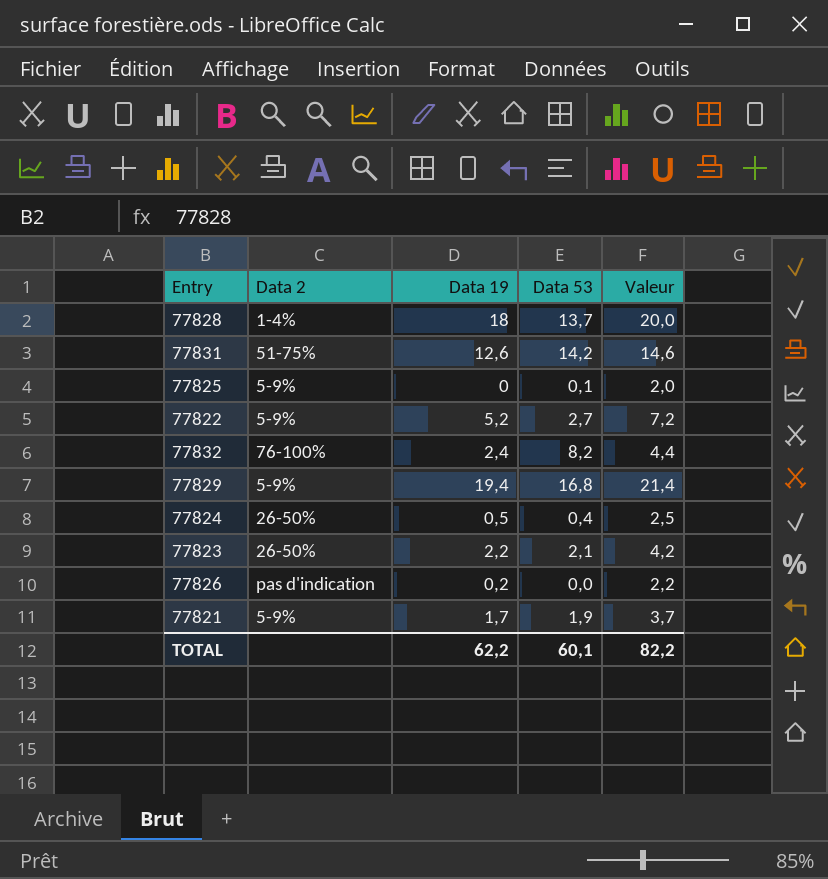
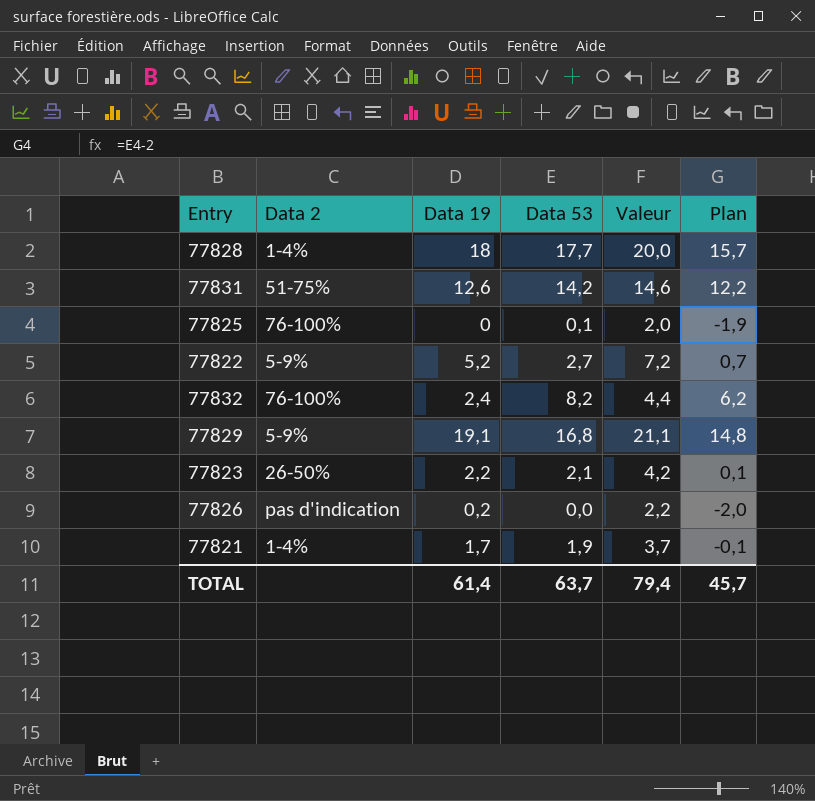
column Plan | formula: none -> [Data 53] - 2
row 77824: 26-50% | 0,5 | 0,4 | 2,5 -> none
77828 | Data 53: 13,7 -> 17,7
77825 | Data 2: 5-9% -> 76-100%
77829 | Data 19: 19,4 -> 19,1
77829 | Valeur: 21,4 -> 21,1
77821 | Data 2: 5-9% -> 1-4%
TOTAL | Data 19: 62,2 -> 61,4
TOTAL | Data 53: 60,1 -> 63,7
TOTAL | Valeur: 82,2 -> 79,4

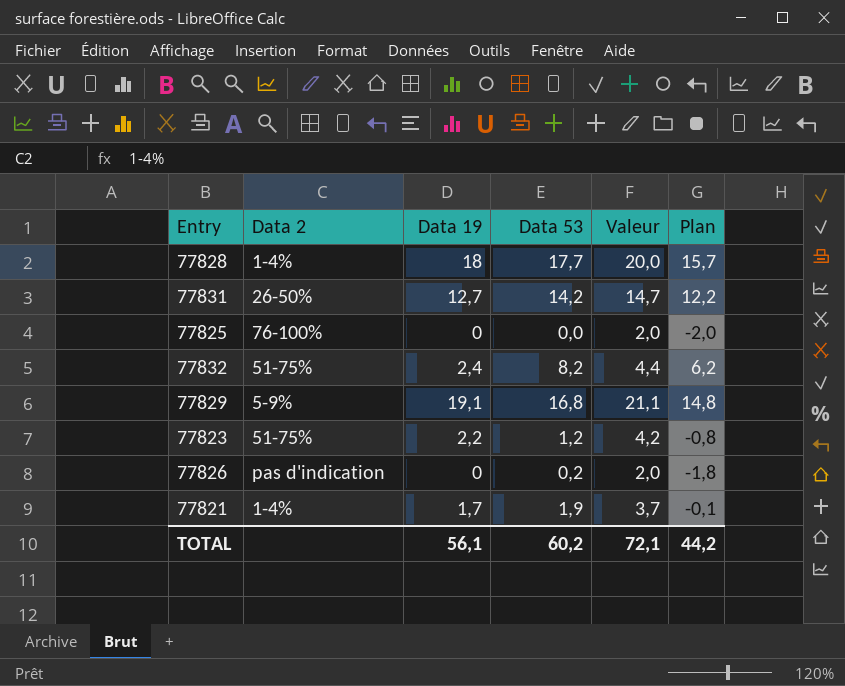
row 77822: 5-9% | 5,2 | 2,7 | 7,2 | 0,7 -> none
77831 | Data 2: 51-75% -> 26-50%
77831 | Data 19: 12,6 -> 12,7
77831 | Valeur: 14,6 -> 14,7
77825 | Data 53: 0,1 -> 0,0
77825 | Plan: -1,9 -> -2,0
77832 | Data 2: 76-100% -> 51-75%
77823 | Data 2: 26-50% -> 51-75%
77823 | Data 53: 2,1 -> 1,2
77823 | Plan: 0,1 -> -0,8
77826 | Data 19: 0,2 -> 0
77826 | Data 53: 0,0 -> 0,2
77826 | Valeur: 2,2 -> 2,0
77826 | Plan: -2,0 -> -1,8
TOTAL | Data 19: 61,4 -> 56,1
TOTAL | Data 53: 63,7 -> 60,2
TOTAL | Valeur: 79,4 -> 72,1
TOTAL | Plan: 45,7 -> 44,2

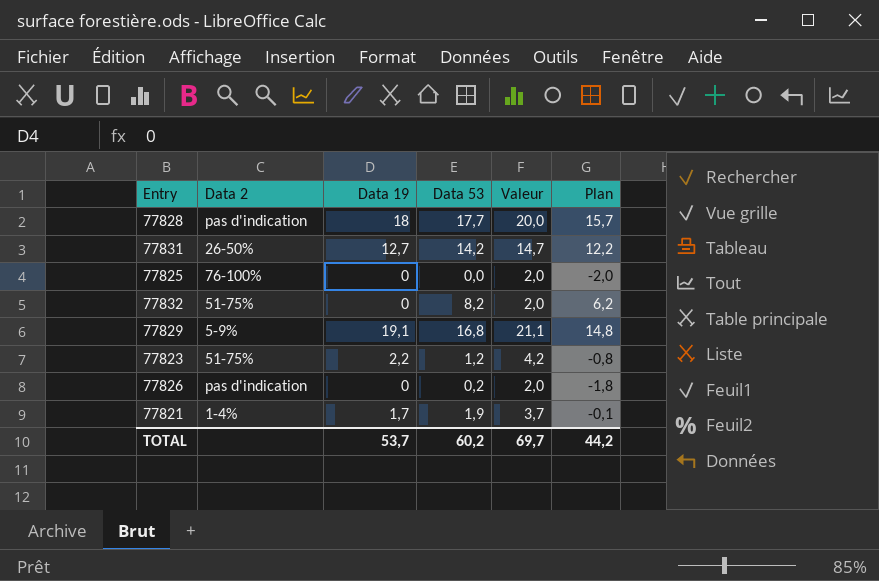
77828 | Data 2: 1-4% -> pas d'indication
77832 | Data 19: 2,4 -> 0
77832 | Valeur: 4,4 -> 2,0
TOTAL | Data 19: 56,1 -> 53,7
TOTAL | Valeur: 72,1 -> 69,7

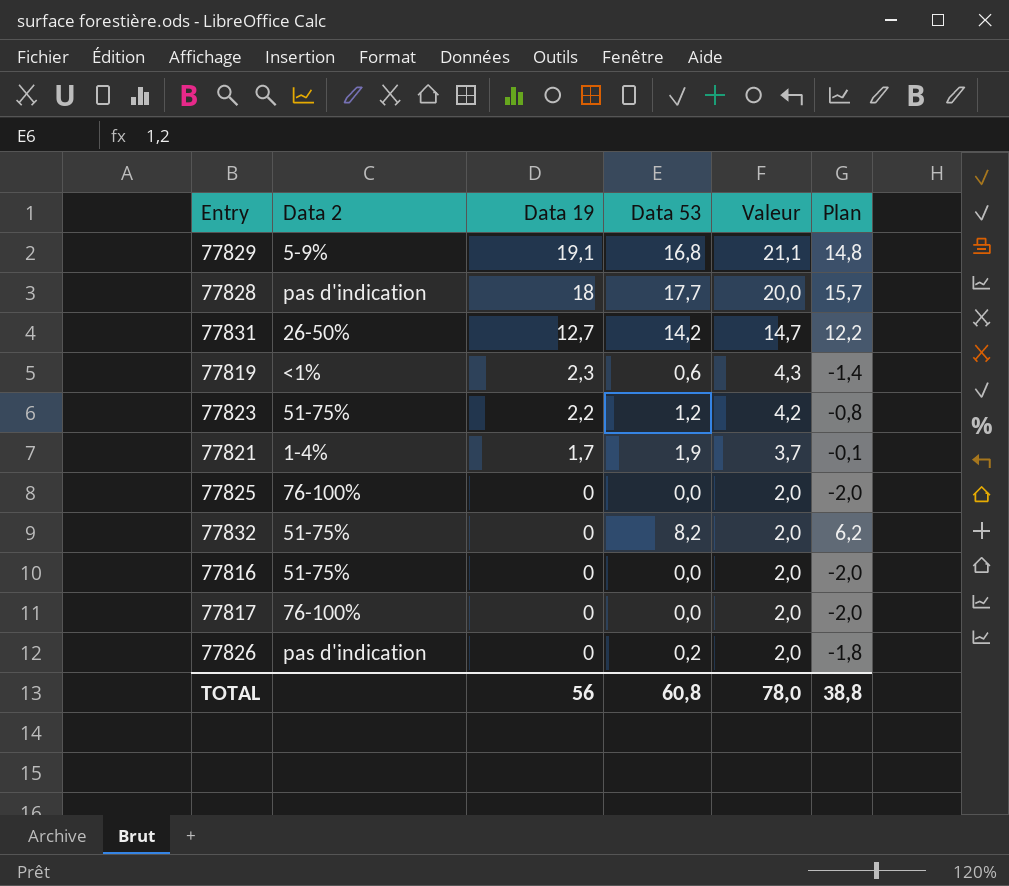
row order: none -> Data 19 descending
row 77819: none -> <1% | 2,3 | 0,6 | 4,3 | -1,4
row 77816: none -> 51-75% | 0 | 0,0 | 2,0 | -2,0
row 77817: none -> 76-100% | 0 | 0,0 | 2,0 | -2,0
TOTAL | Data 19: 53,7 -> 56
TOTAL | Data 53: 60,2 -> 60,8
TOTAL | Valeur: 69,7 -> 78,0
TOTAL | Plan: 44,2 -> 38,8

